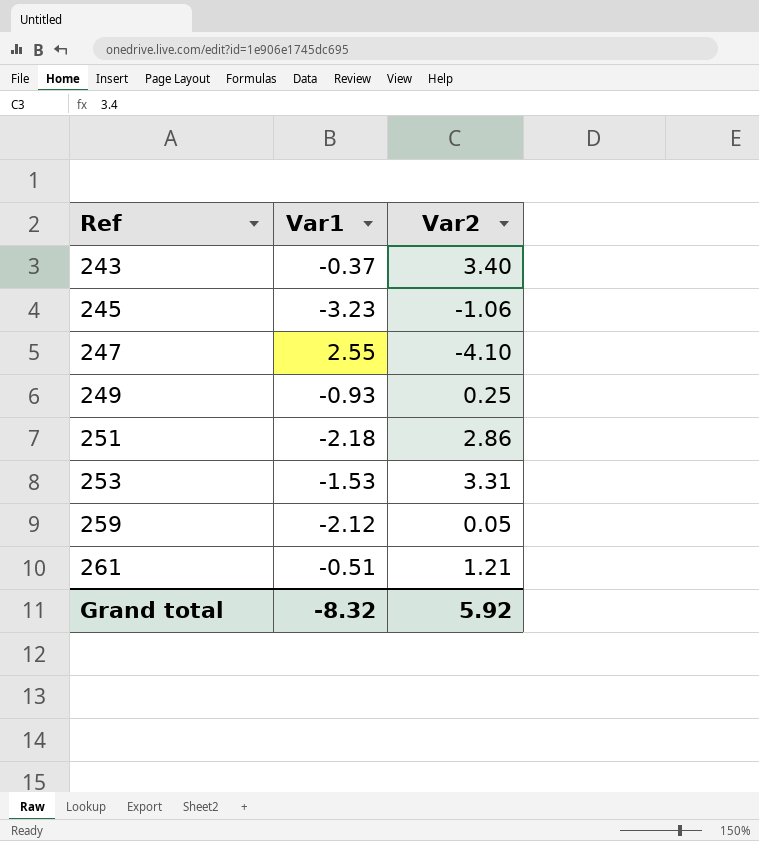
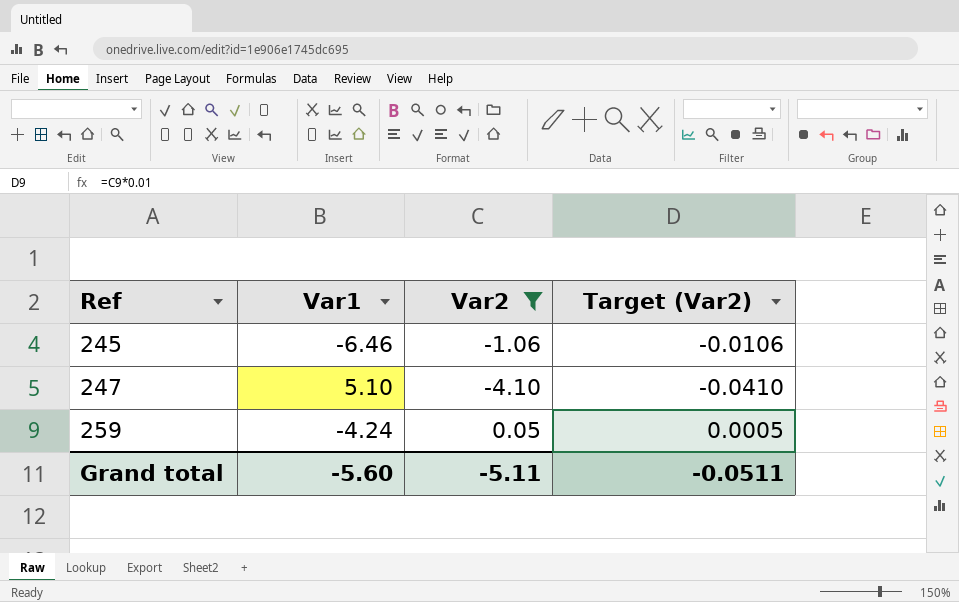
filter: none -> Var2 <= 0.05
column Target (Var2) | formula: none -> [Var2] * 0.01
245 | Var1: -3.23 -> -6.46
247 | Var1: 2.55 -> 5.10
259 | Var1: -2.12 -> -4.24
Grand total | Var1: -8.32 -> -5.60
Grand total | Var2: 5.92 -> -5.11

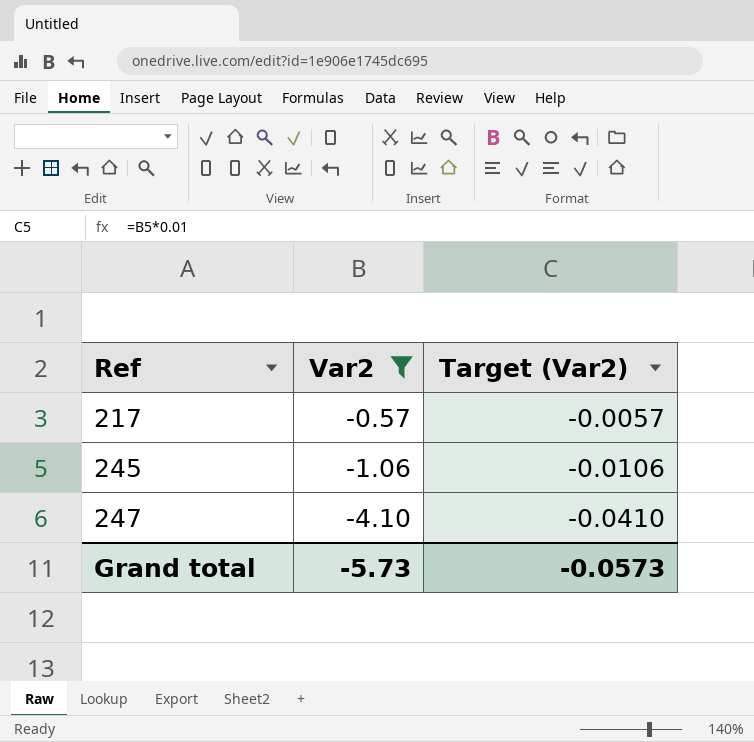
column Var1 | position: 2 -> none
row 259: -4.24 | 0.05 | 0.0005 -> none
row 217: none -> -0.57 | -0.0057
Grand total | Var2: -5.11 -> -5.73
Grand total | Target (Var2): -0.0511 -> -0.0573

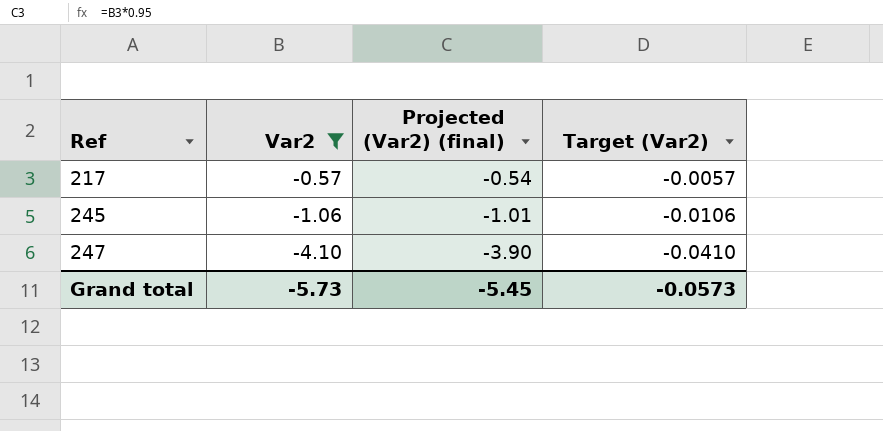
column Projected (Var2) (final) | formula: none -> [Var2] * 0.95

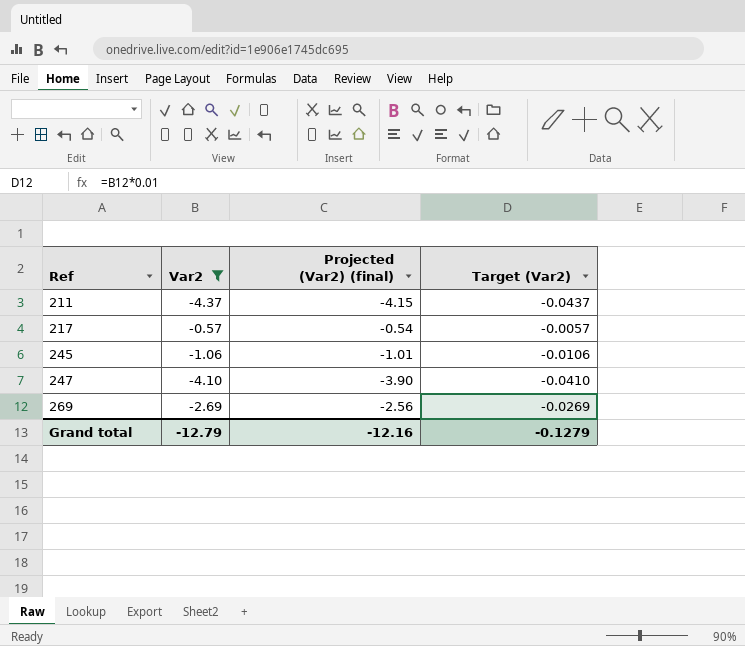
row 211: none -> -4.37 | -4.15 | -0.0437
row 269: none -> -2.69 | -2.56 | -0.0269
Grand total | Var2: -5.73 -> -12.79
Grand total | Projected (Var2) (final): -5.45 -> -12.16
Grand total | Target (Var2): -0.0573 -> -0.1279

